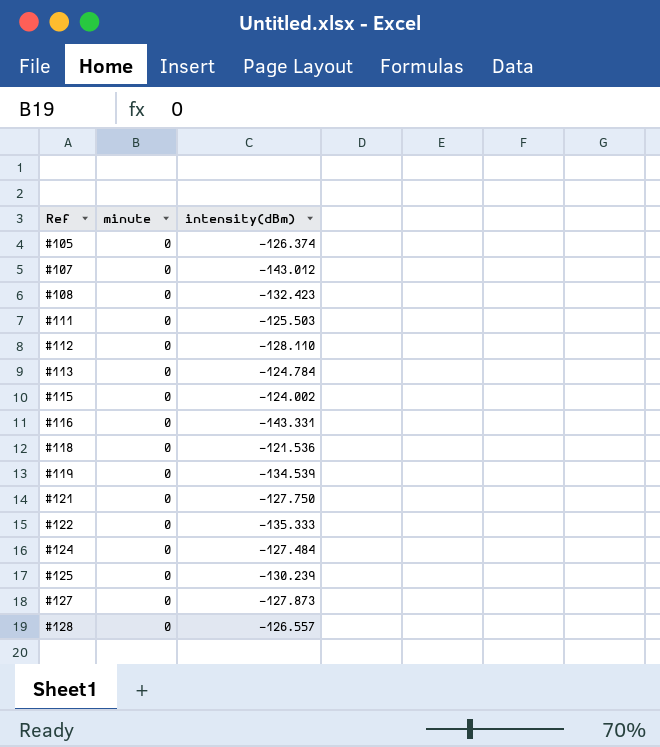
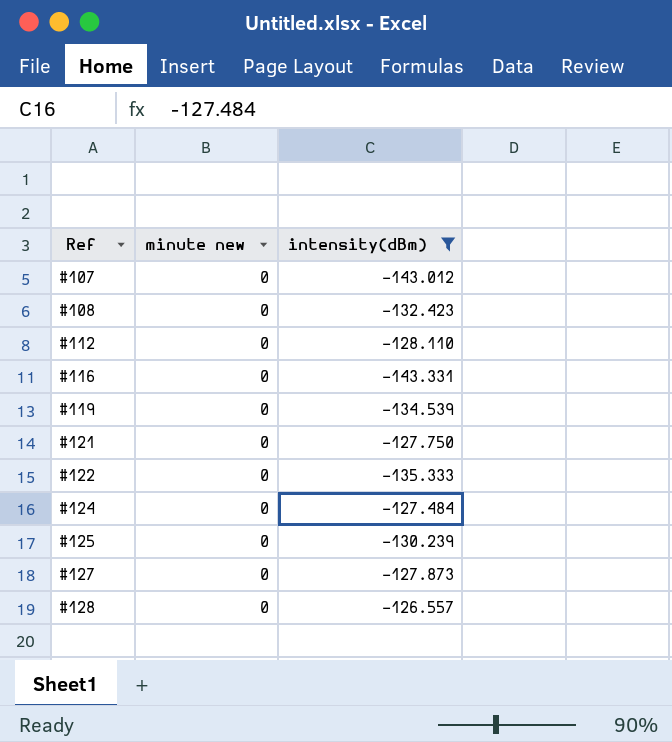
filter: none -> intensity(dBm) <= -126.557
column name: minute -> minute new

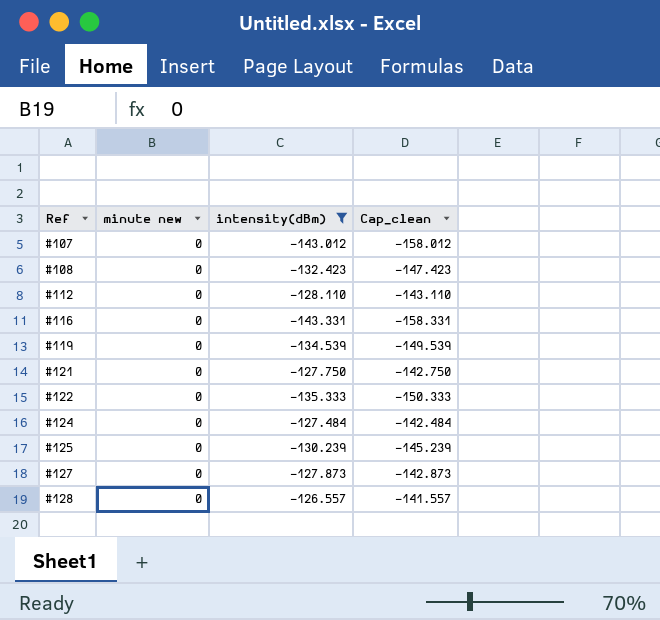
column Cap_clean | formula: none -> [intensity(dBm)] - 15

